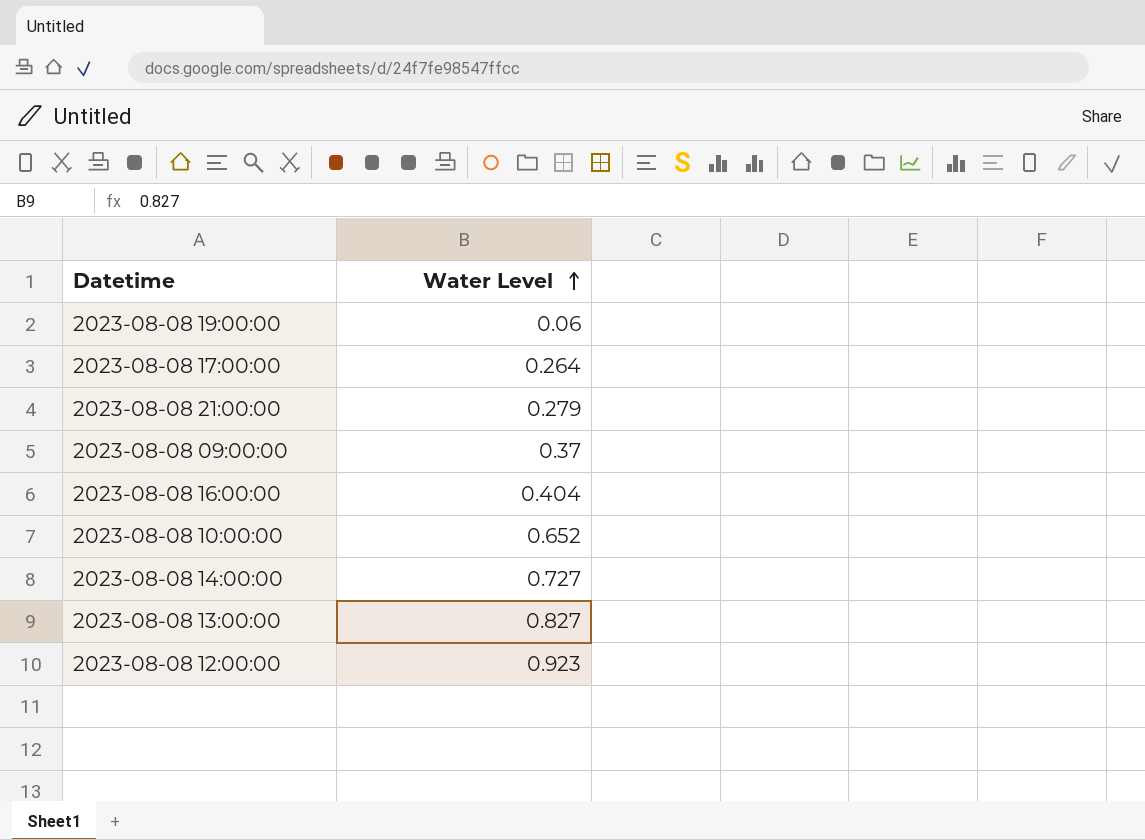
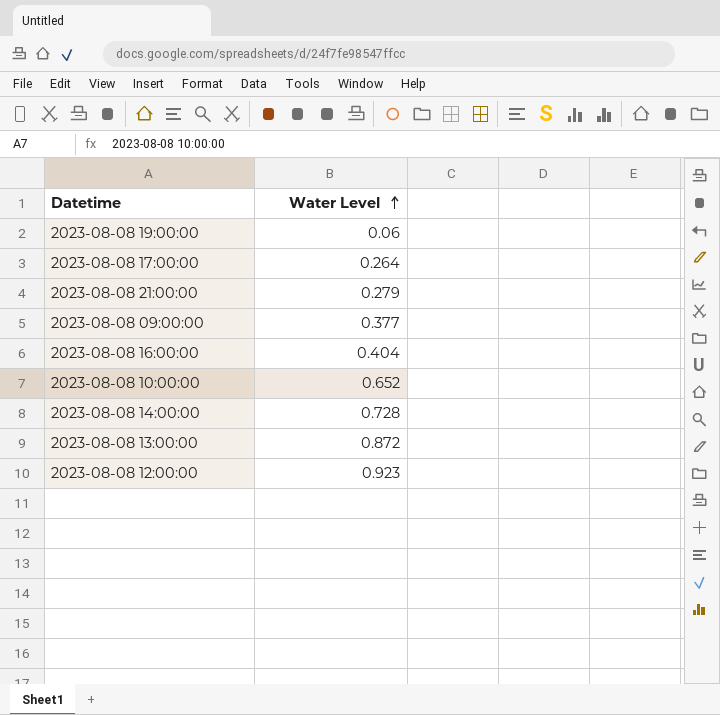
2023-08-08 09:00:00 | Water Level: 0.37 -> 0.377
2023-08-08 14:00:00 | Water Level: 0.727 -> 0.728
2023-08-08 13:00:00 | Water Level: 0.827 -> 0.872

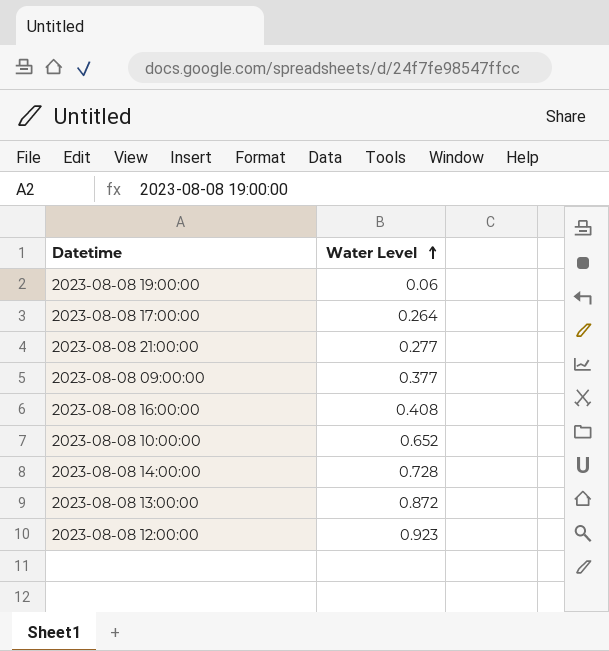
2023-08-08 21:00:00 | Water Level: 0.279 -> 0.277
2023-08-08 16:00:00 | Water Level: 0.404 -> 0.408

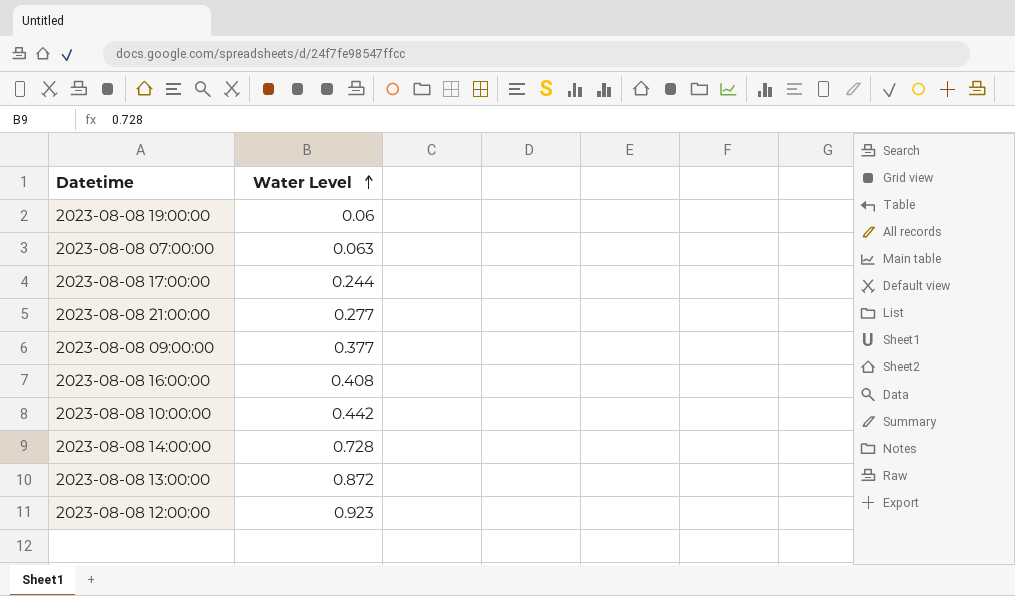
row 2023-08-08 07:00:00: none -> 0.063
2023-08-08 17:00:00 | Water Level: 0.264 -> 0.244
2023-08-08 10:00:00 | Water Level: 0.652 -> 0.442

